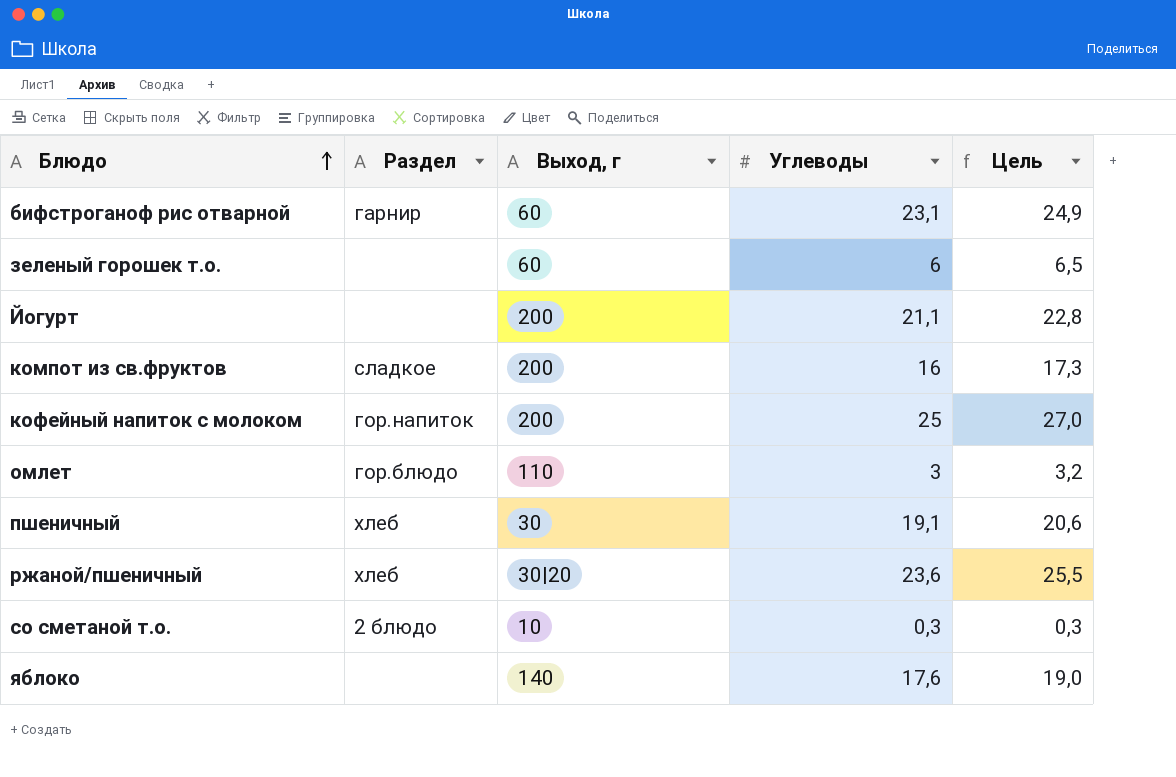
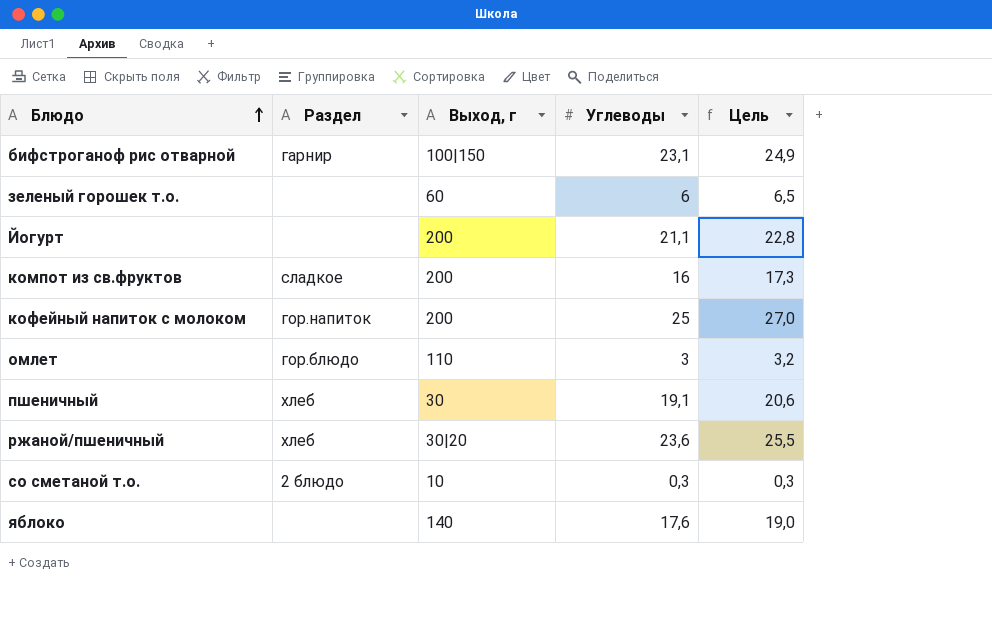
бифстроганоф рис отварной | Выход, г: 60 -> 100|150

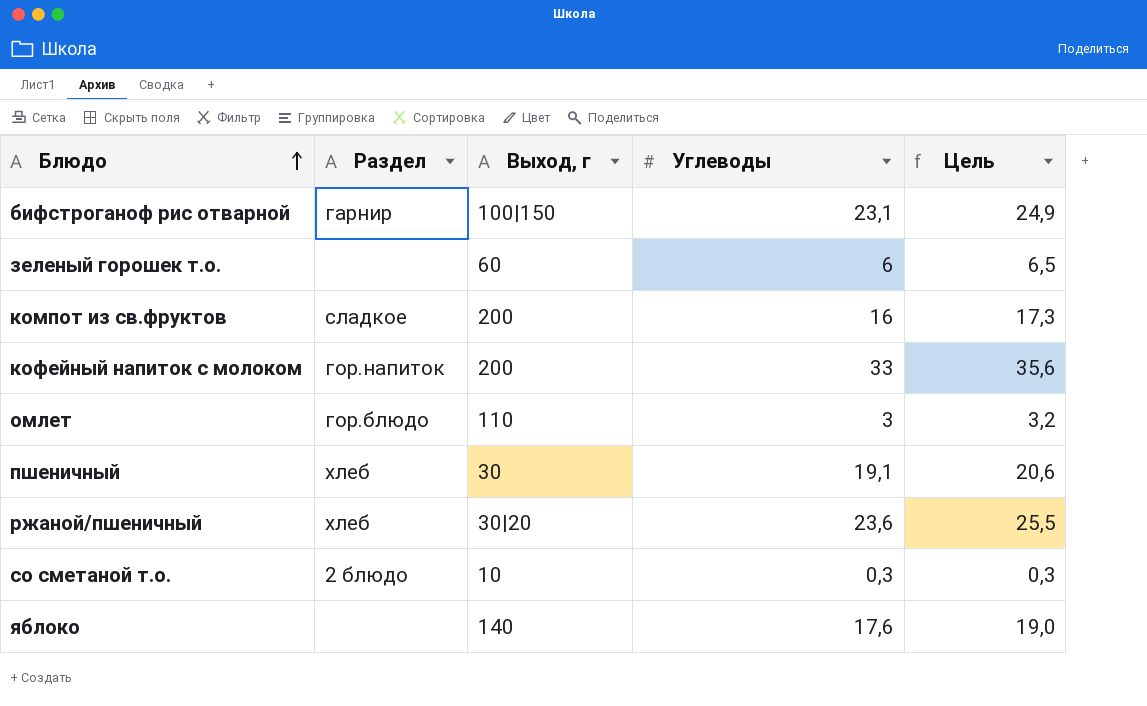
row Йогурт: none | 200 | 21,1 | 22,8 -> none
кофейный напиток с молоком | Углеводы: 25 -> 33
кофейный напиток с молоком | Цель: 27,0 -> 35,6

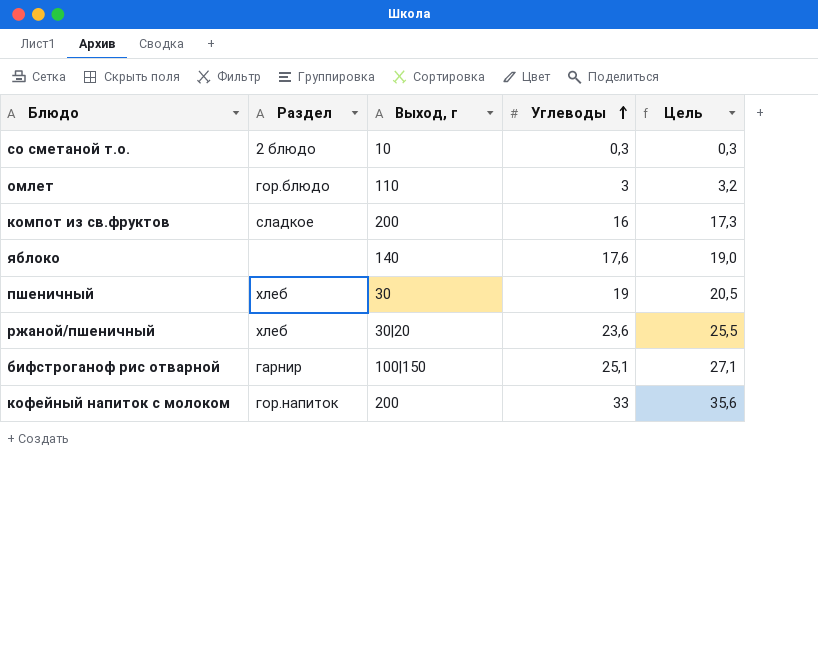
row order: Блюдо ascending -> Углеводы ascending
row зеленый горошек т.о.: none | 60 | 6 | 6,5 -> none
пшеничный | Углеводы: 19,1 -> 19
пшеничный | Цель: 20,6 -> 20,5
бифстроганоф рис отварной | Углеводы: 23,1 -> 25,1
бифстроганоф рис отварной | Цель: 24,9 -> 27,1

